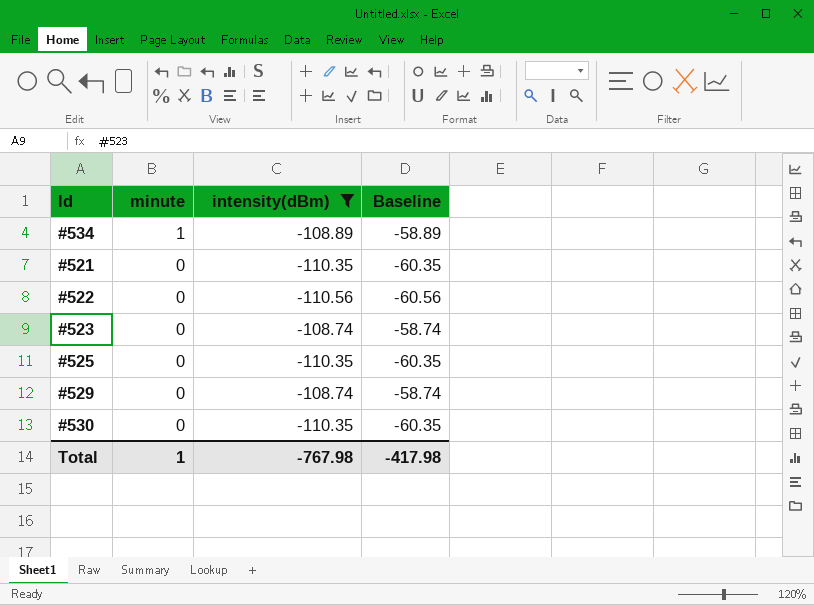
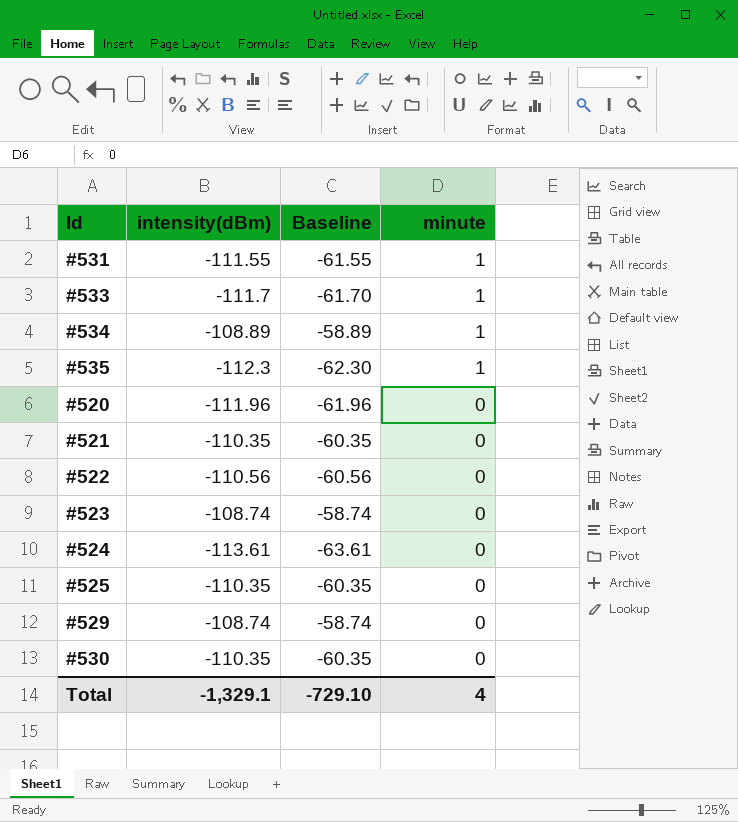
filter: intensity(dBm) >= -110.56 -> none
column minute | position: 2 -> 4
Total | intensity(dBm): -767.98 -> -1,329.1
Total | Baseline: -417.98 -> -729.10
Total | minute: 1 -> 4

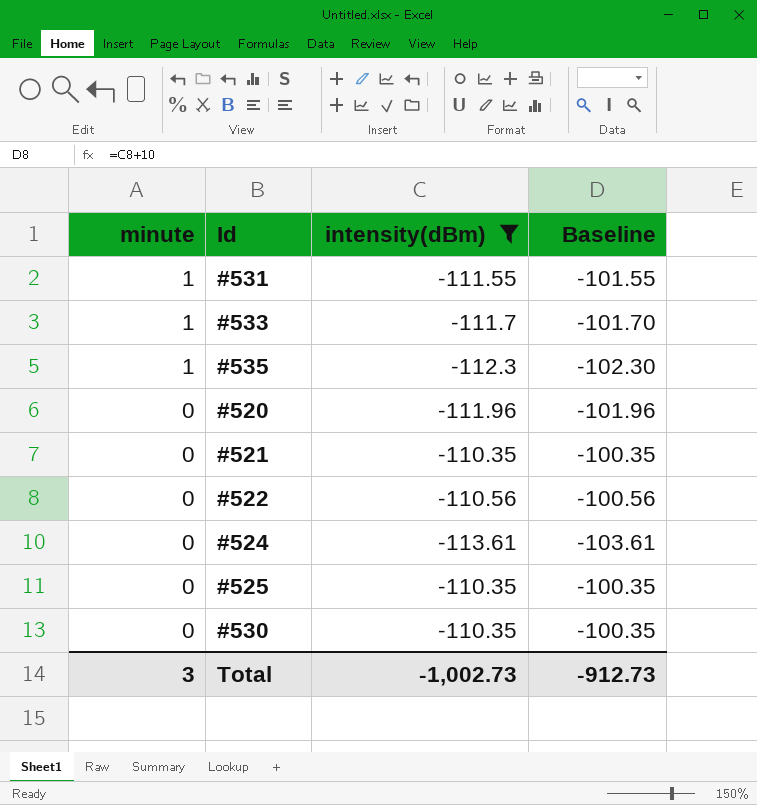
filter: none -> intensity(dBm) <= -110.35
column minute | position: 4 -> 1
column Baseline | formula: [intensity(dBm)] + 50 -> [intensity(dBm)] + 10
Total | minute: 4 -> 3
Total | intensity(dBm): -1,329.1 -> -1,002.73
Total | Baseline: -729.10 -> -912.73

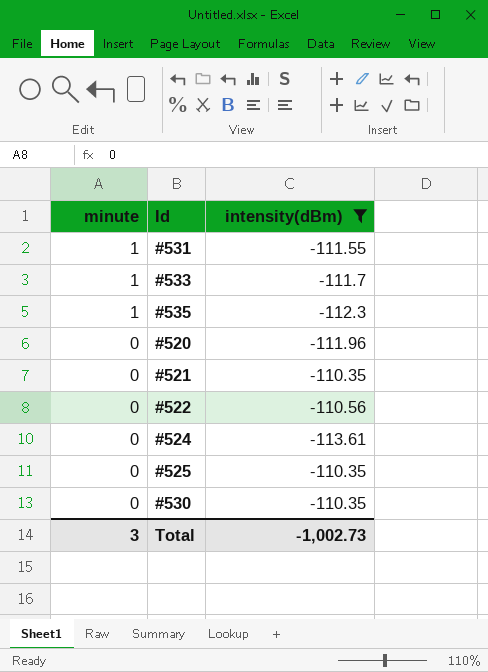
column Baseline | formula: [intensity(dBm)] + 10 -> none

